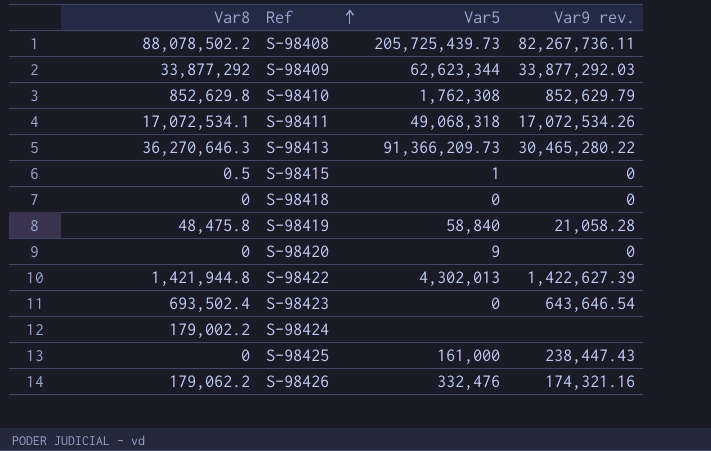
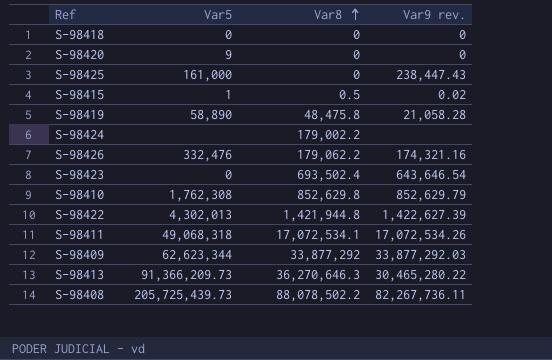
row order: Ref ascending -> Var8 ascending
column Var8 | position: 1 -> 3
S-98415 | Var9 rev.: 0 -> 0.02
S-98419 | Var5: 58,840 -> 58,890

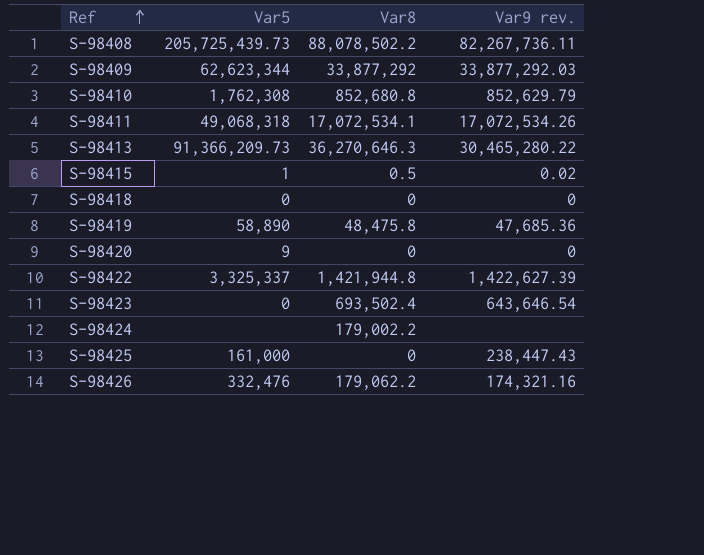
row order: Var8 ascending -> Ref ascending
S-98410 | Var8: 852,629.8 -> 852,680.8
S-98419 | Var9 rev.: 21,058.28 -> 47,685.36
S-98422 | Var5: 4,302,013 -> 3,325,337

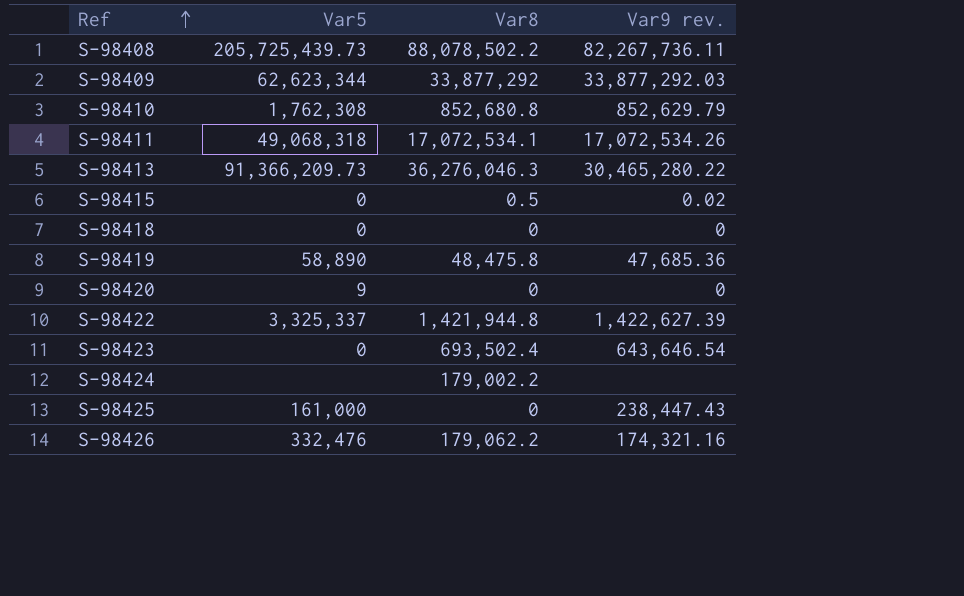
S-98413 | Var8: 36,270,646.3 -> 36,276,046.3
S-98415 | Var5: 1 -> 0

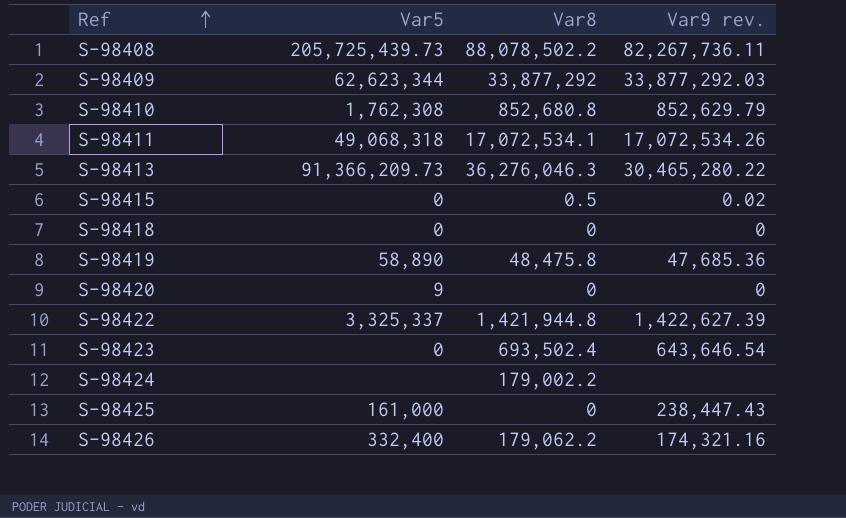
S-98426 | Var5: 332,476 -> 332,400

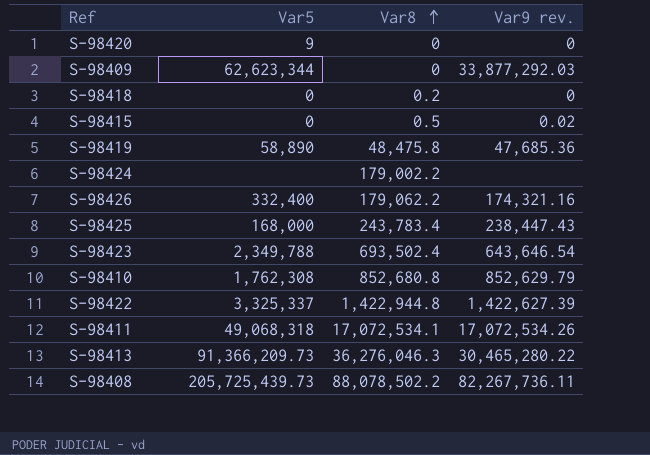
row order: Ref ascending -> Var8 ascending
S-98409 | Var8: 33,877,292 -> 0
S-98418 | Var8: 0 -> 0.2
S-98425 | Var5: 161,000 -> 168,000
S-98425 | Var8: 0 -> 243,783.4
S-98423 | Var5: 0 -> 2,349,788
S-98422 | Var8: 1,421,944.8 -> 1,422,944.8

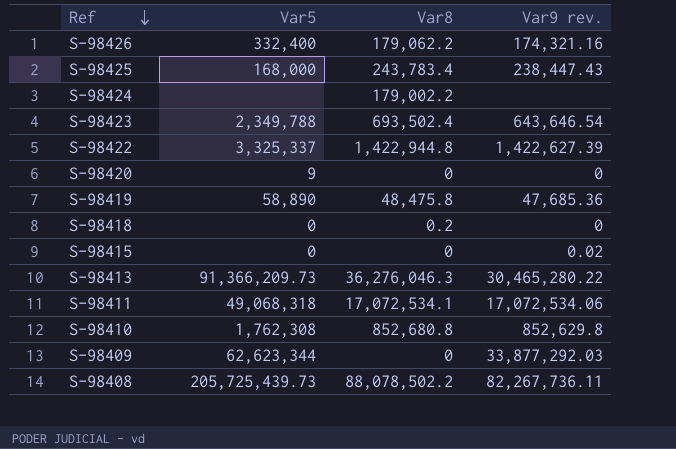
row order: Var8 ascending -> Ref descending
S-98415 | Var8: 0.5 -> 0
S-98411 | Var9 rev.: 17,072,534.26 -> 17,072,534.06
S-98410 | Var9 rev.: 852,629.79 -> 852,629.8

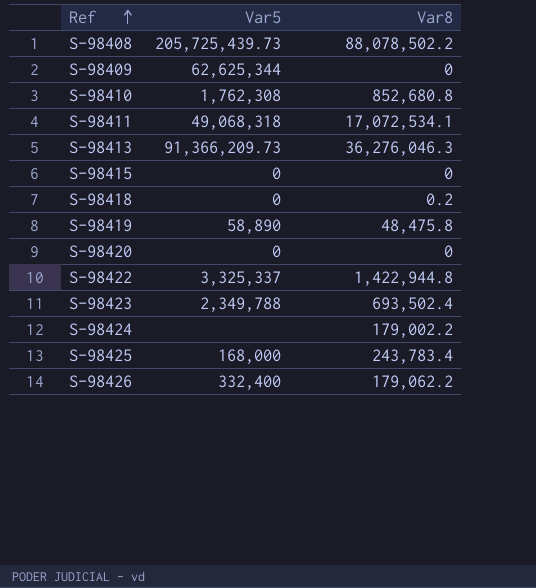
row order: Ref descending -> Ref ascending
column Var9 rev. | position: 4 -> none
S-98409 | Var5: 62,623,344 -> 62,625,344
S-98420 | Var5: 9 -> 0

